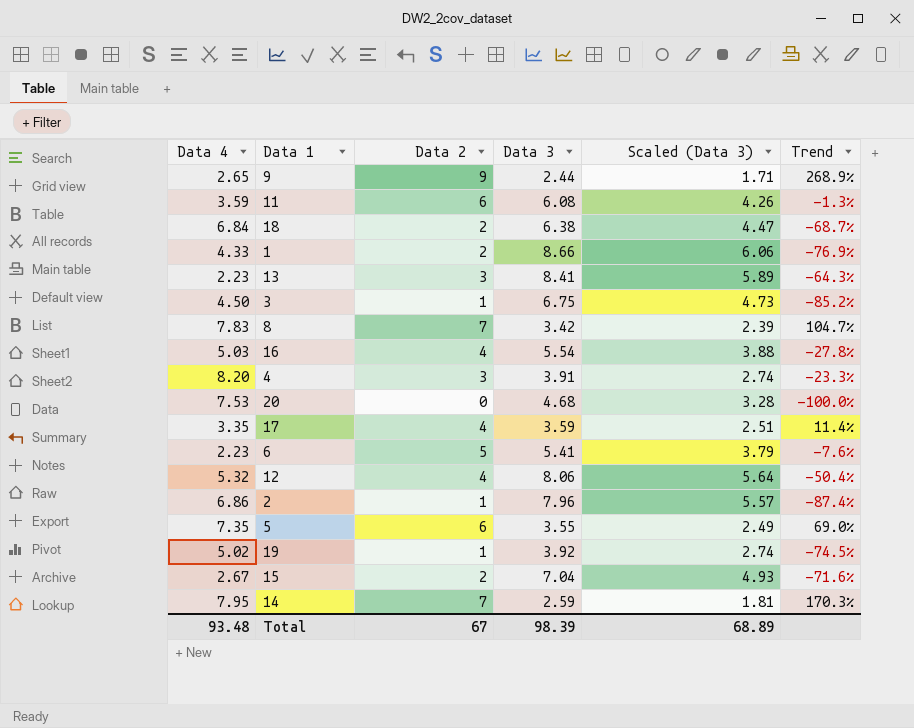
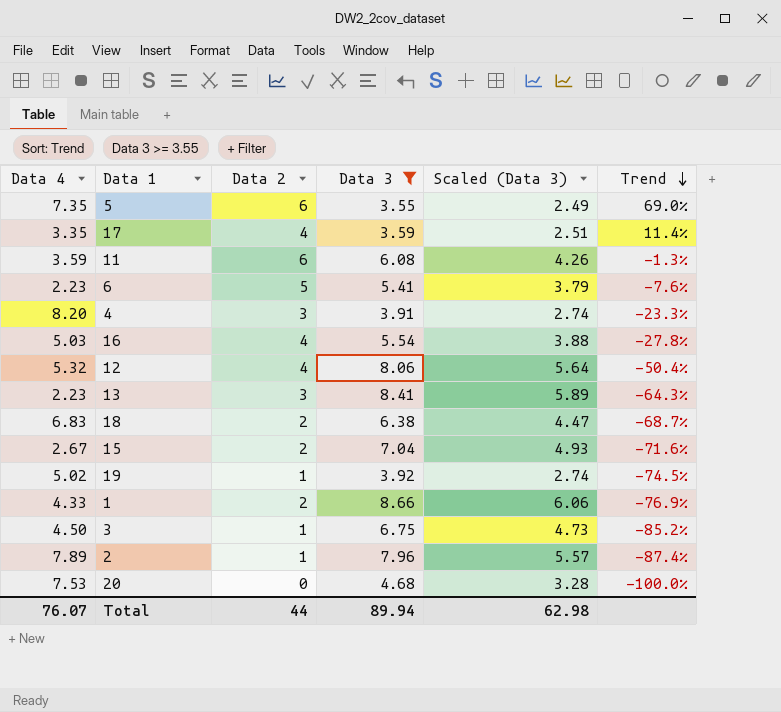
filter: none -> Data 3 >= 3.55
row order: none -> Trend descending
18 | Data 4: 6.84 -> 6.83
2 | Data 4: 6.86 -> 7.89
Total | Data 4: 93.48 -> 76.07
Total | Data 2: 67 -> 44
Total | Data 3: 98.39 -> 89.94
Total | Scaled (Data 3): 68.89 -> 62.98

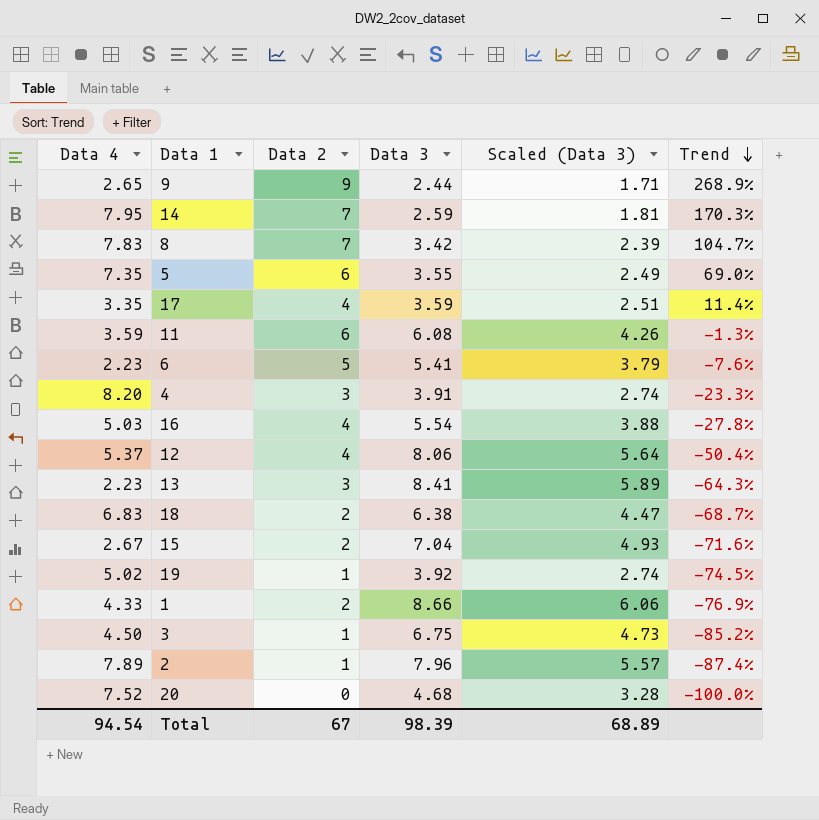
filter: Data 3 >= 3.55 -> none
12 | Data 4: 5.32 -> 5.37
20 | Data 4: 7.53 -> 7.52
Total | Data 4: 76.07 -> 94.54
Total | Data 2: 44 -> 67
Total | Data 3: 89.94 -> 98.39
Total | Scaled (Data 3): 62.98 -> 68.89

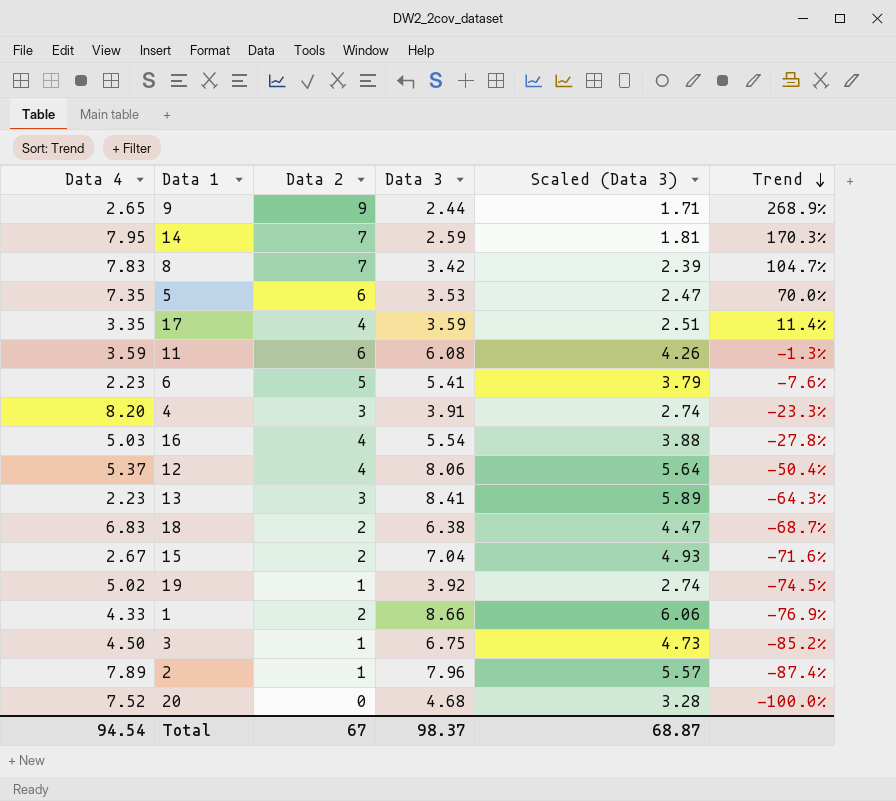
5 | Data 3: 3.55 -> 3.53
5 | Scaled (Data 3): 2.49 -> 2.47
5 | Trend: 69.0% -> 70.0%
Total | Data 3: 98.39 -> 98.37
Total | Scaled (Data 3): 68.89 -> 68.87

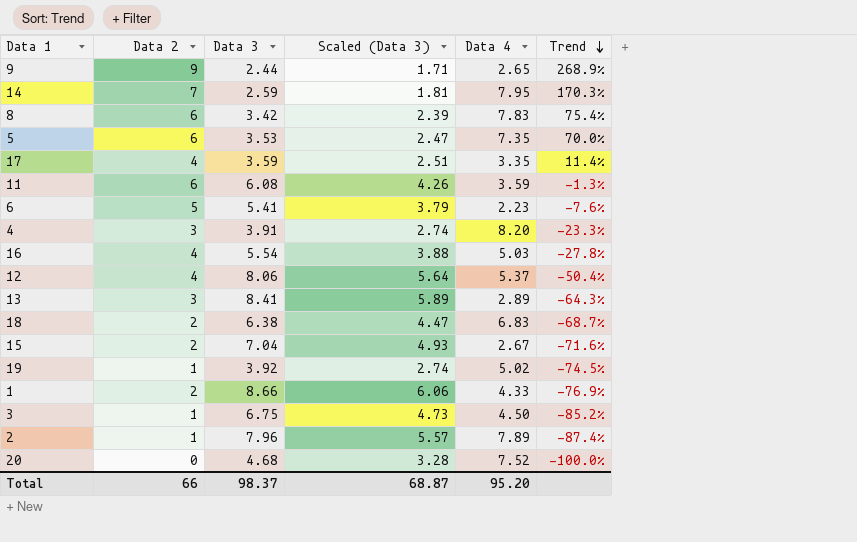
column Data 4 | position: 1 -> 5
8 | Data 2: 7 -> 6
8 | Trend: 104.7% -> 75.4%
13 | Data 4: 2.23 -> 2.89
Total | Data 2: 67 -> 66
Total | Data 4: 94.54 -> 95.20

